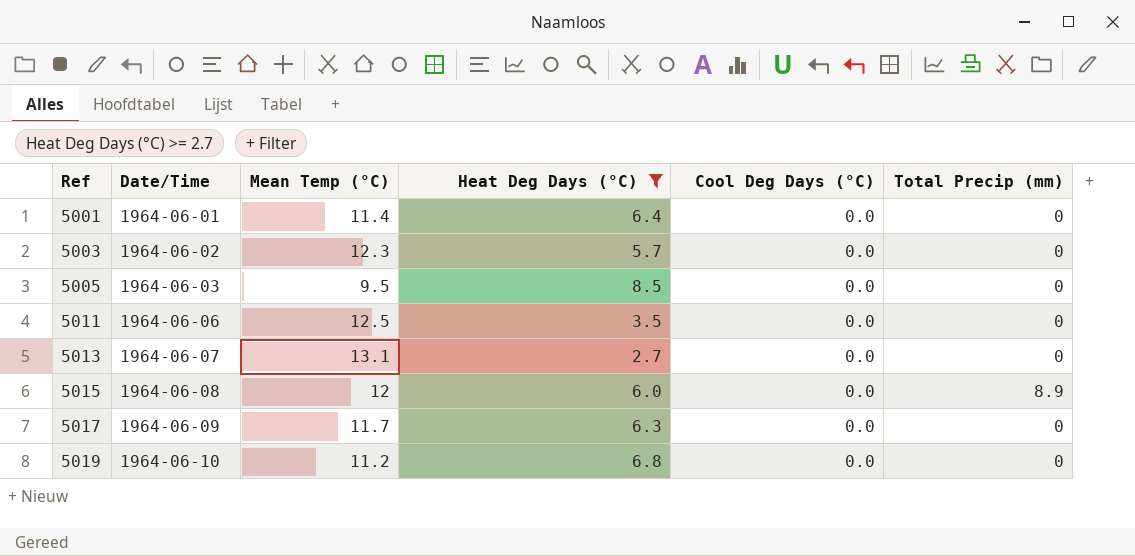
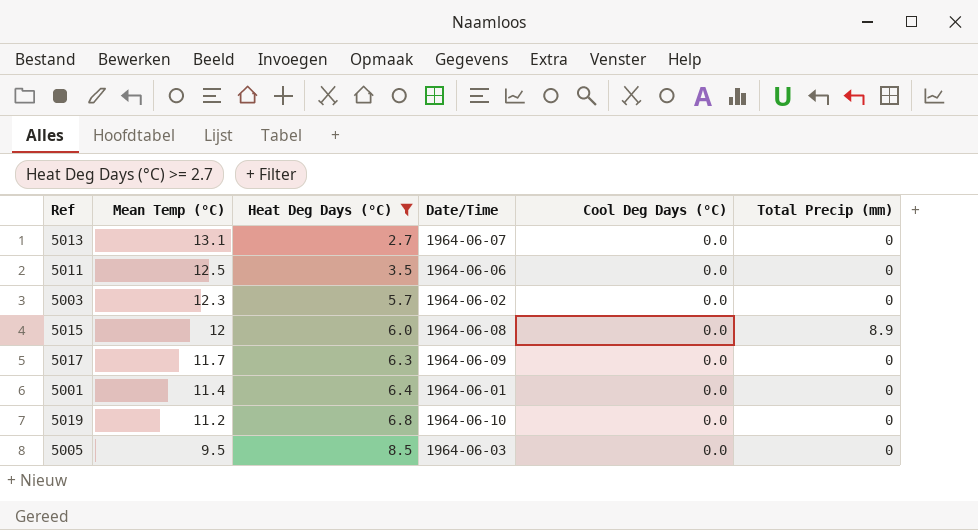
row order: Ref ascending -> Mean Temp (°C) descending
column Date/Time | position: 2 -> 4

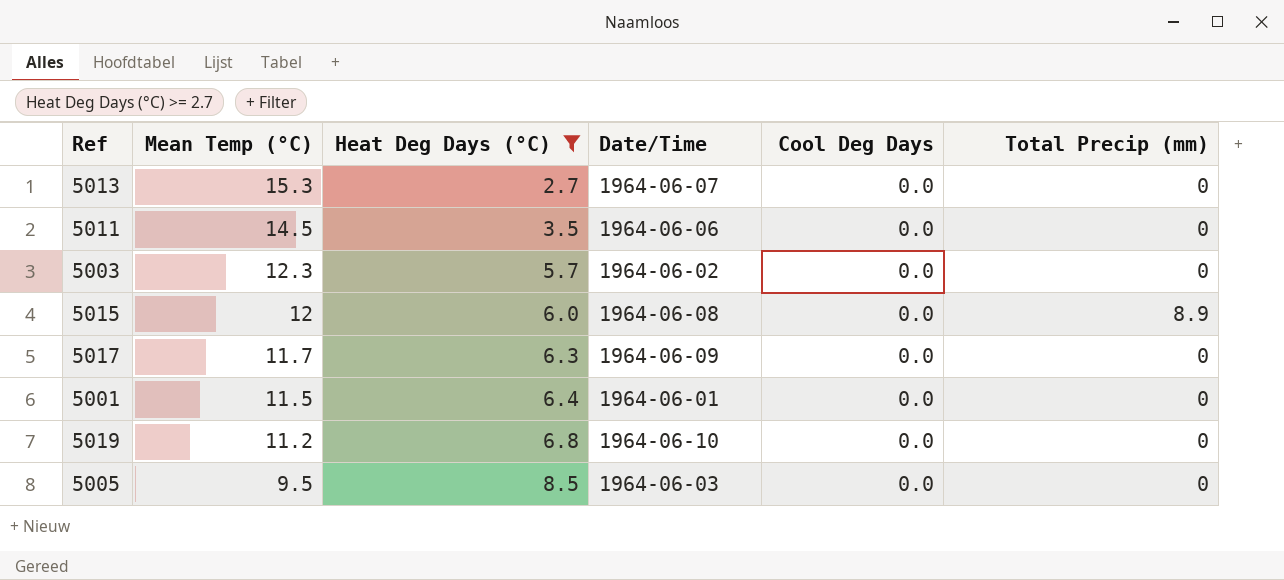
column name: Cool Deg Days (°C) -> Cool Deg Days
5013 | Mean Temp (°C): 13.1 -> 15.3
5011 | Mean Temp (°C): 12.5 -> 14.5
5001 | Mean Temp (°C): 11.4 -> 11.5

